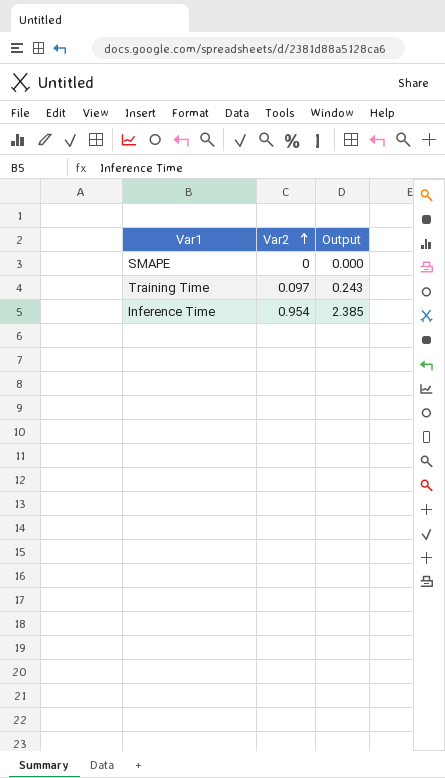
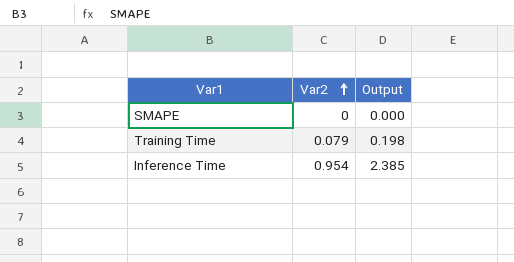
Training Time | Var2: 0.097 -> 0.079
Training Time | Output: 0.243 -> 0.198

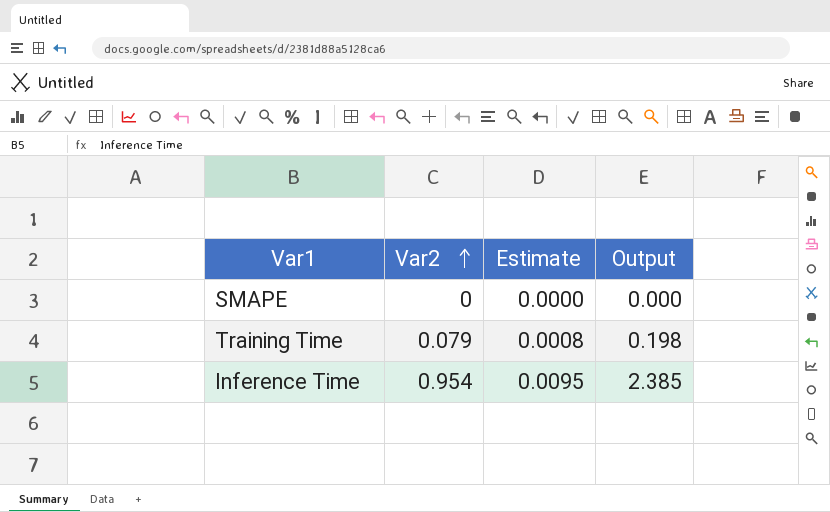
column Estimate | formula: none -> [Var2] * 0.01

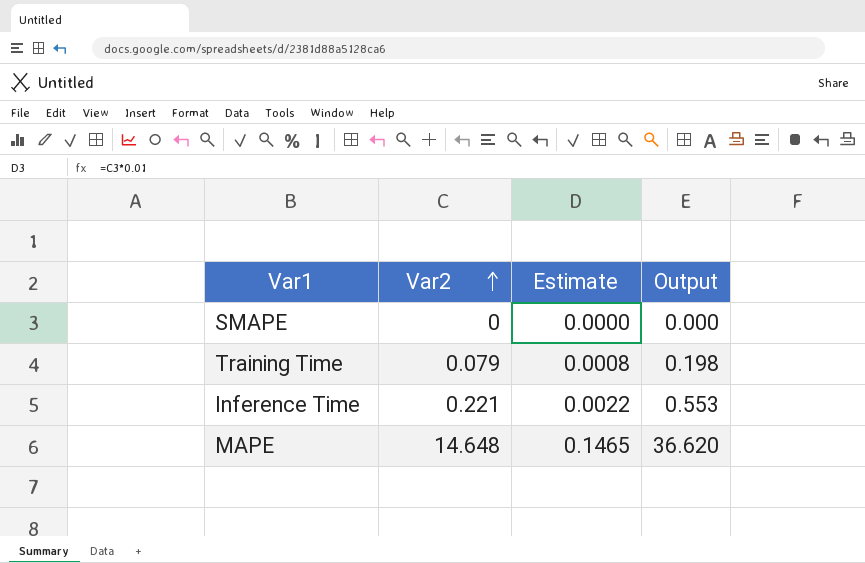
Inference Time | Var2: 0.954 -> 0.221
Inference Time | Estimate: 0.0095 -> 0.0022
Inference Time | Output: 2.385 -> 0.553
row MAPE: none -> 14.648 | 0.1465 | 36.620

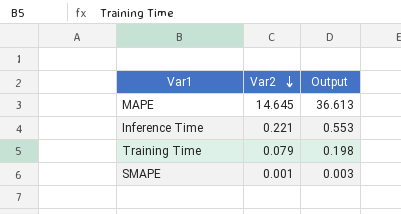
row order: Var2 ascending -> Var2 descending
column Estimate | formula: [Var2] * 0.01 -> none
MAPE | Var2: 14.648 -> 14.645
MAPE | Output: 36.620 -> 36.613
SMAPE | Var2: 0 -> 0.001
SMAPE | Output: 0.000 -> 0.003

